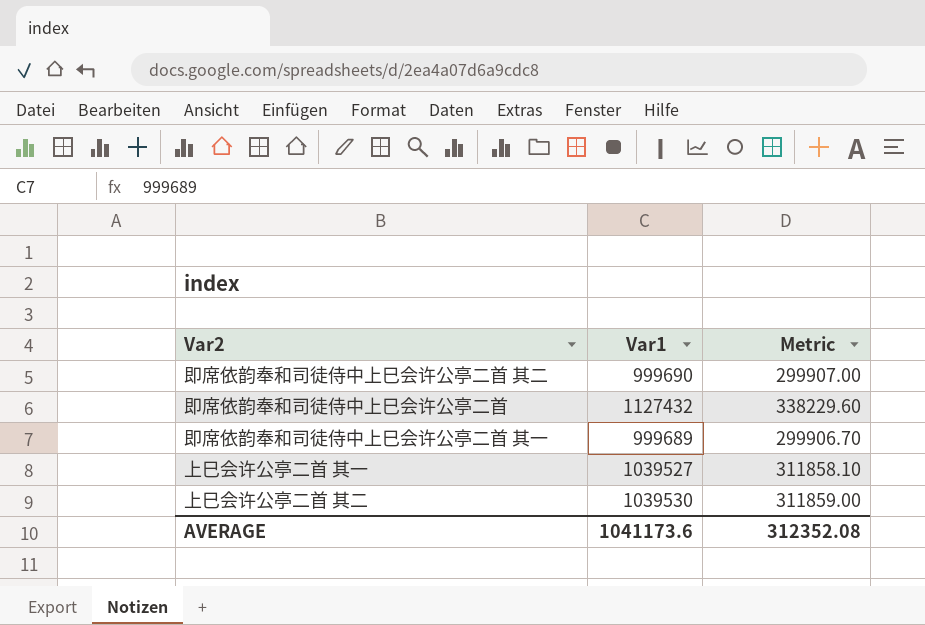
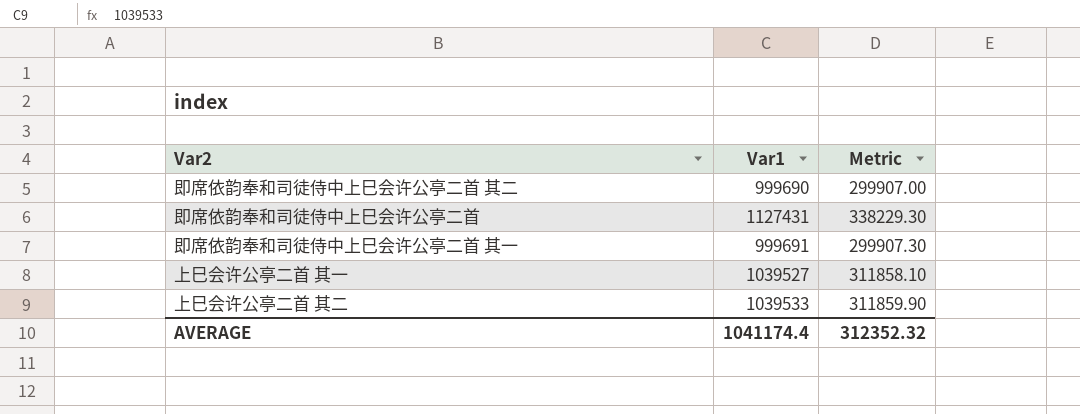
即席依韵奉和司徒侍中上巳会许公亭二首 | Var1: 1127432 -> 1127431
即席依韵奉和司徒侍中上巳会许公亭二首 | Metric: 338229.60 -> 338229.30
即席依韵奉和司徒侍中上巳会许公亭二首 其一 | Var1: 999689 -> 999691
即席依韵奉和司徒侍中上巳会许公亭二首 其一 | Metric: 299906.70 -> 299907.30
上巳会许公亭二首 其二 | Var1: 1039530 -> 1039533
上巳会许公亭二首 其二 | Metric: 311859.00 -> 311859.90
AVERAGE | Var1: 1041173.6 -> 1041174.4
AVERAGE | Metric: 312352.08 -> 312352.32

